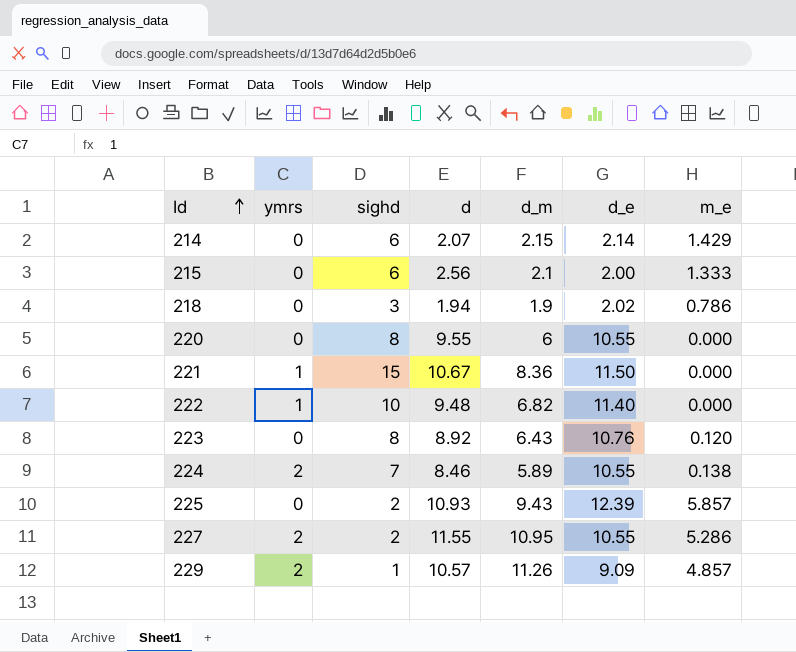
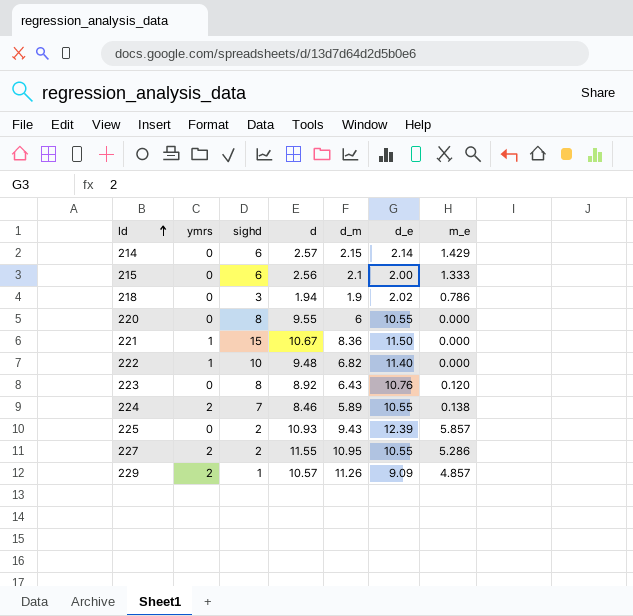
214 | d: 2.07 -> 2.57

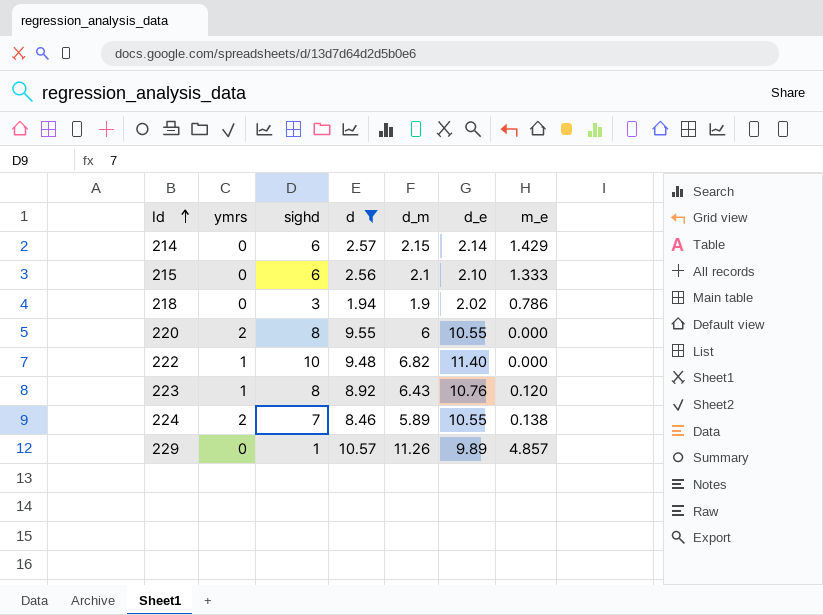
filter: none -> d <= 10.57
215 | d_e: 2.00 -> 2.10
220 | ymrs: 0 -> 2
223 | ymrs: 0 -> 1
229 | ymrs: 2 -> 0
229 | d_e: 9.09 -> 9.89

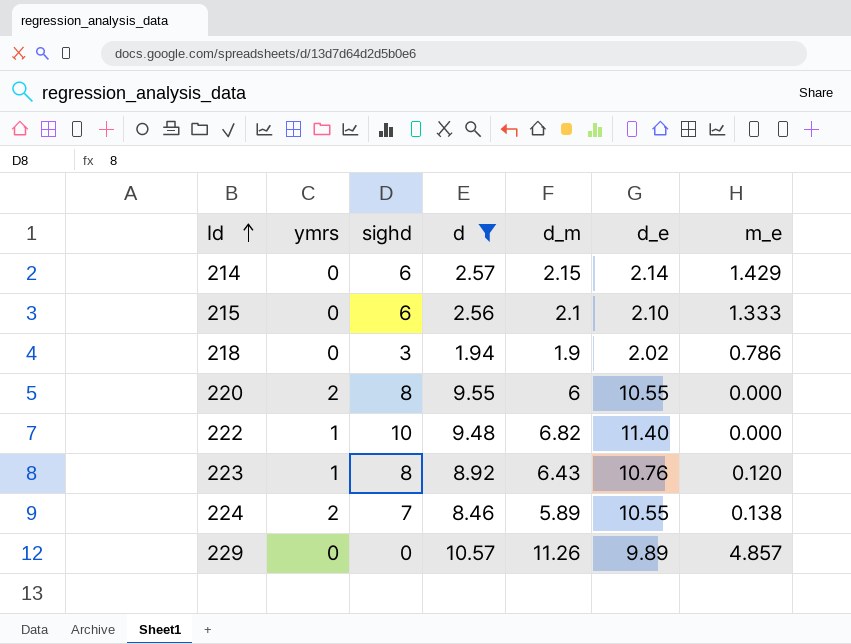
229 | sighd: 1 -> 0

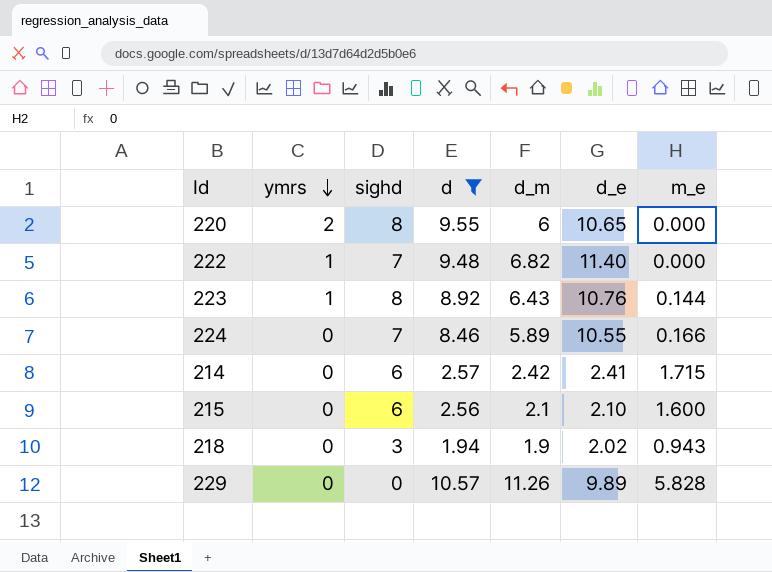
row order: Id ascending -> ymrs descending
220 | d_e: 10.55 -> 10.65
222 | sighd: 10 -> 7
223 | m_e: 0.120 -> 0.144
224 | ymrs: 2 -> 0
224 | m_e: 0.138 -> 0.166
214 | d_m: 2.15 -> 2.42
214 | d_e: 2.14 -> 2.41
214 | m_e: 1.429 -> 1.715
215 | m_e: 1.333 -> 1.600
218 | m_e: 0.786 -> 0.943
229 | m_e: 4.857 -> 5.828

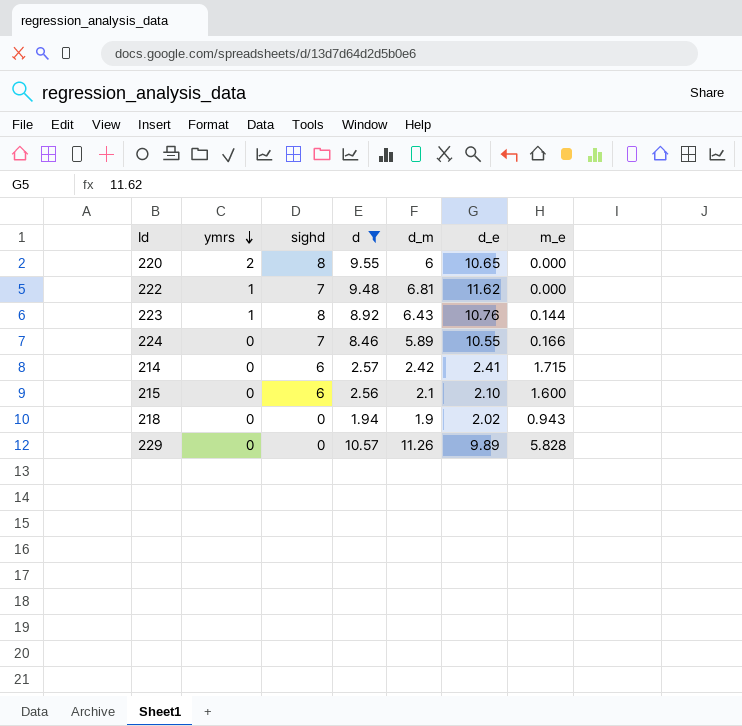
222 | d_m: 6.82 -> 6.81
222 | d_e: 11.40 -> 11.62
218 | sighd: 3 -> 0

